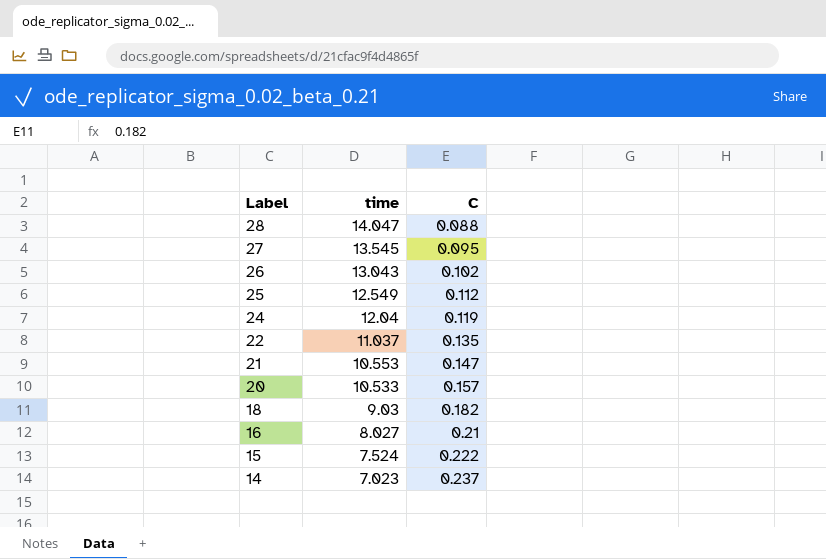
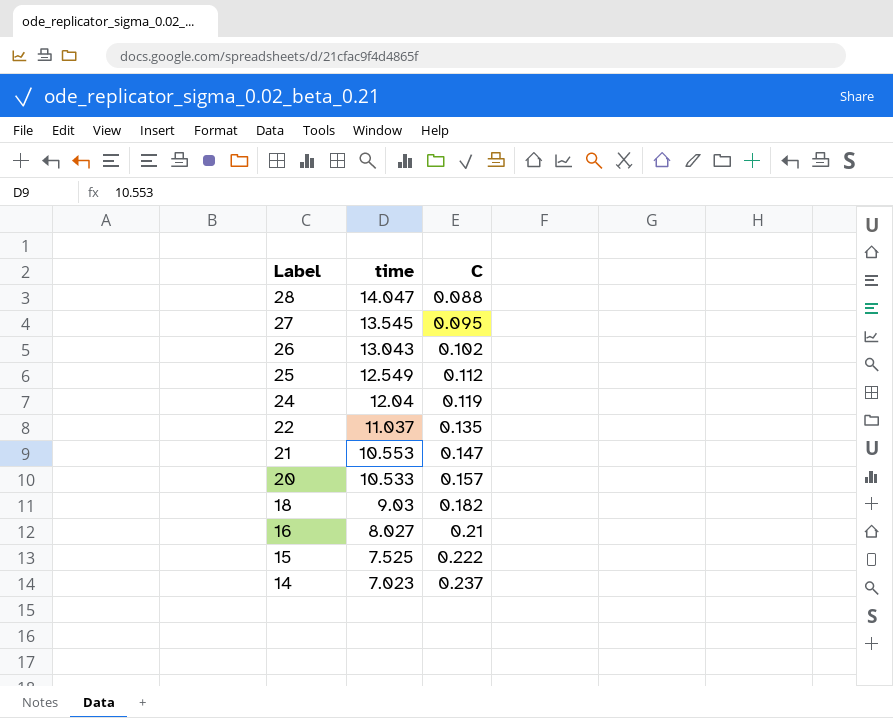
15 | time: 7.524 -> 7.525

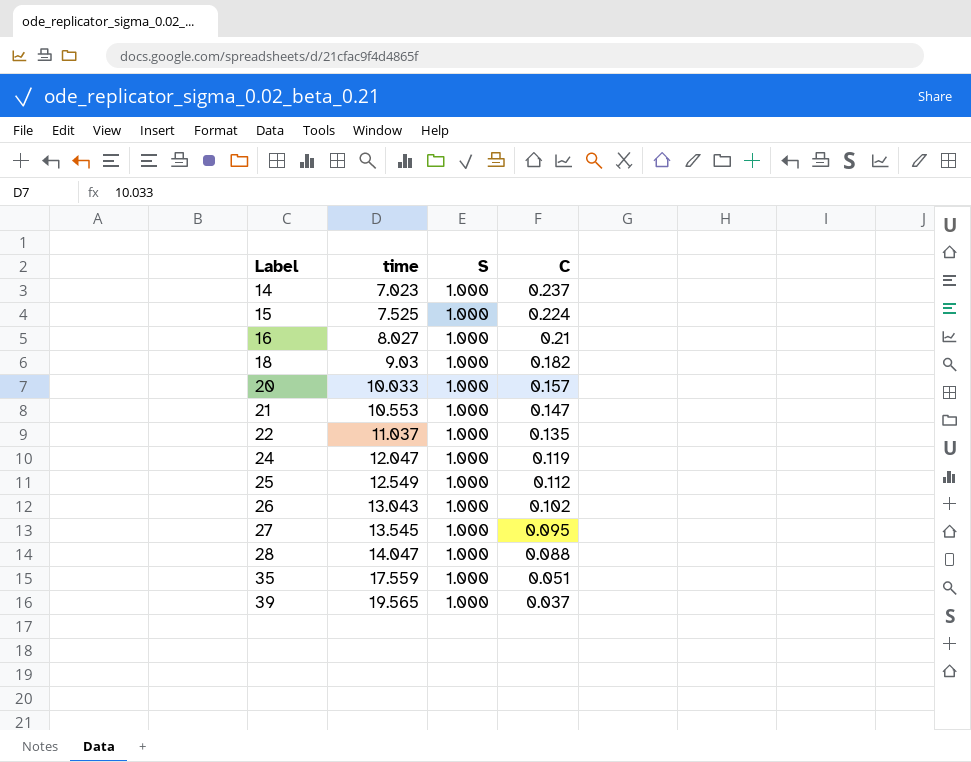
row order: Label descending -> Label ascending
column S | position: none -> 3
15 | C: 0.222 -> 0.224
20 | time: 10.533 -> 10.033
24 | time: 12.04 -> 12.047
row 35: none -> 17.559 | 1.000 | 0.051
row 39: none -> 19.565 | 1.000 | 0.037

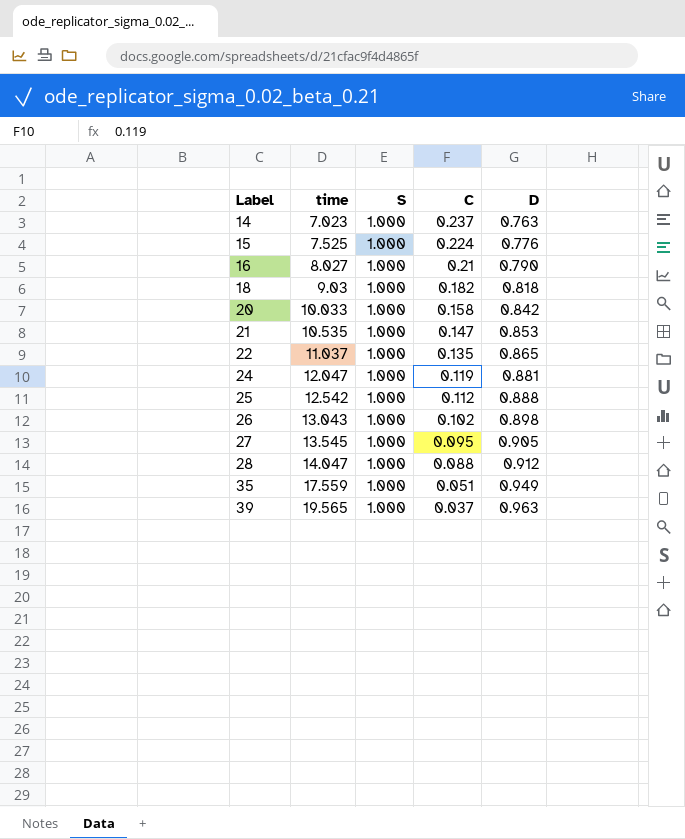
column D | formula: none -> [S] - [C]
20 | C: 0.157 -> 0.158
21 | time: 10.553 -> 10.535
25 | time: 12.549 -> 12.542

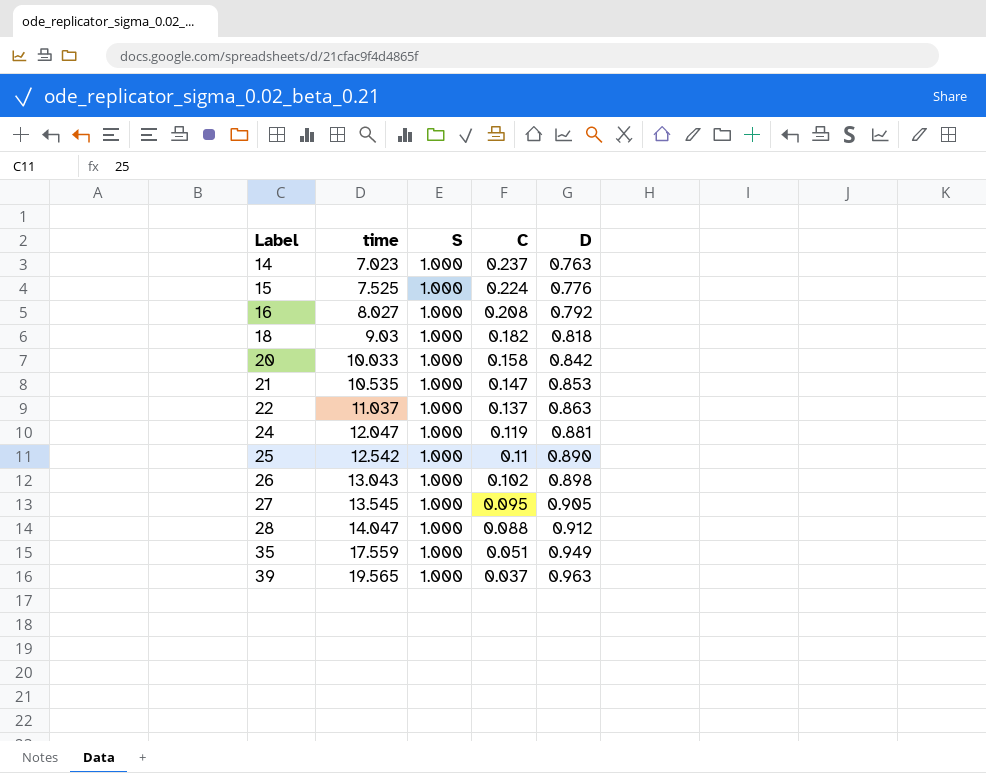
16 | C: 0.21 -> 0.208
16 | D: 0.790 -> 0.792
22 | C: 0.135 -> 0.137
22 | D: 0.865 -> 0.863
25 | C: 0.112 -> 0.11
25 | D: 0.888 -> 0.890

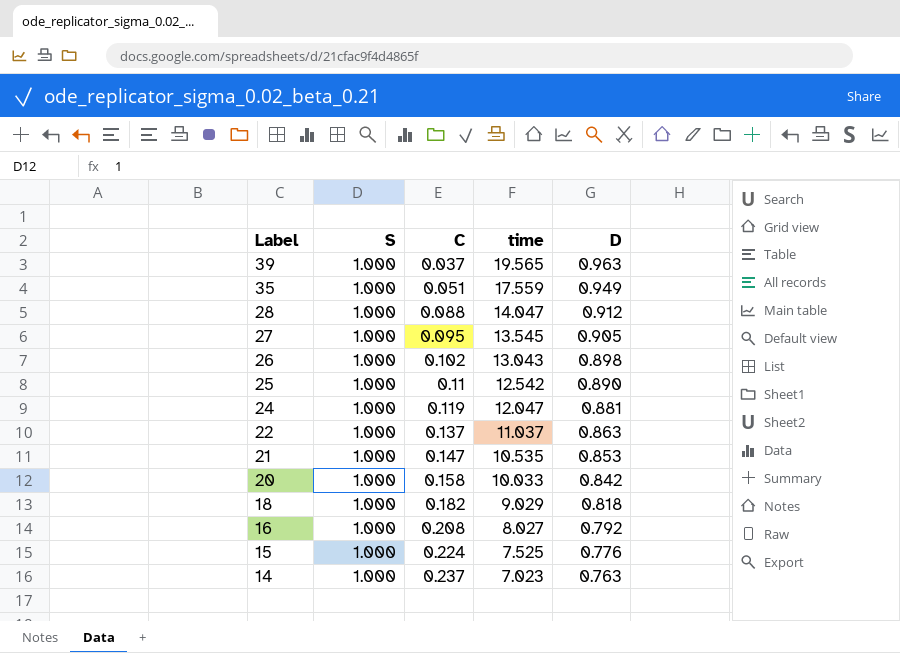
row order: Label ascending -> Label descending
column time | position: 2 -> 4
18 | time: 9.03 -> 9.029

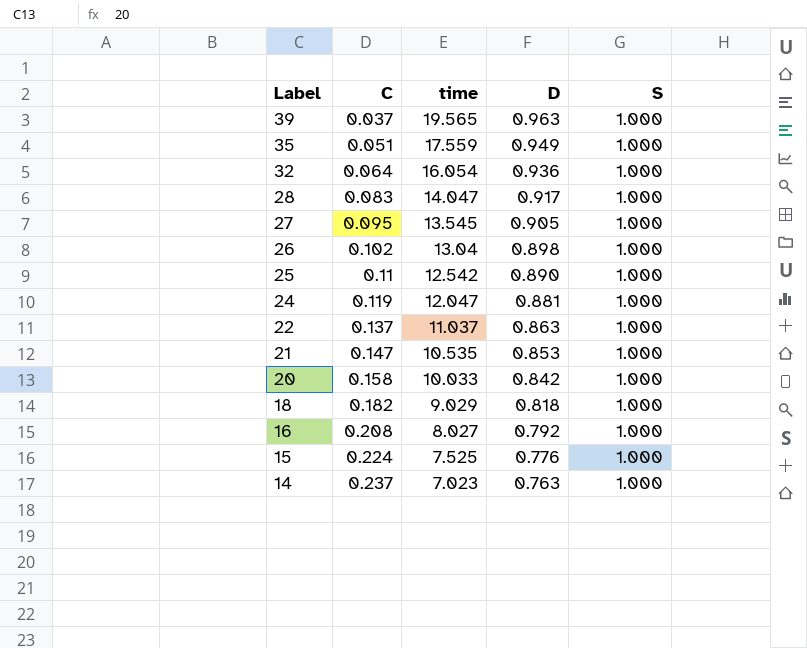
column S | position: 2 -> 5
row 32: none -> 0.064 | 16.054 | 0.936 | 1.000
28 | C: 0.088 -> 0.083
28 | D: 0.912 -> 0.917
26 | time: 13.043 -> 13.04

